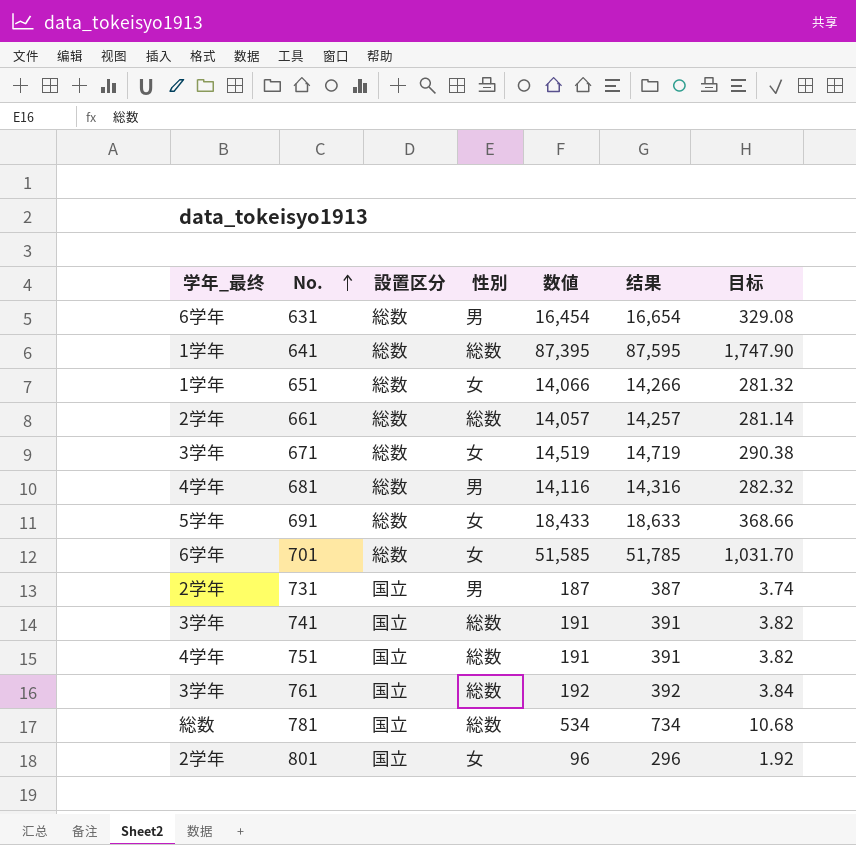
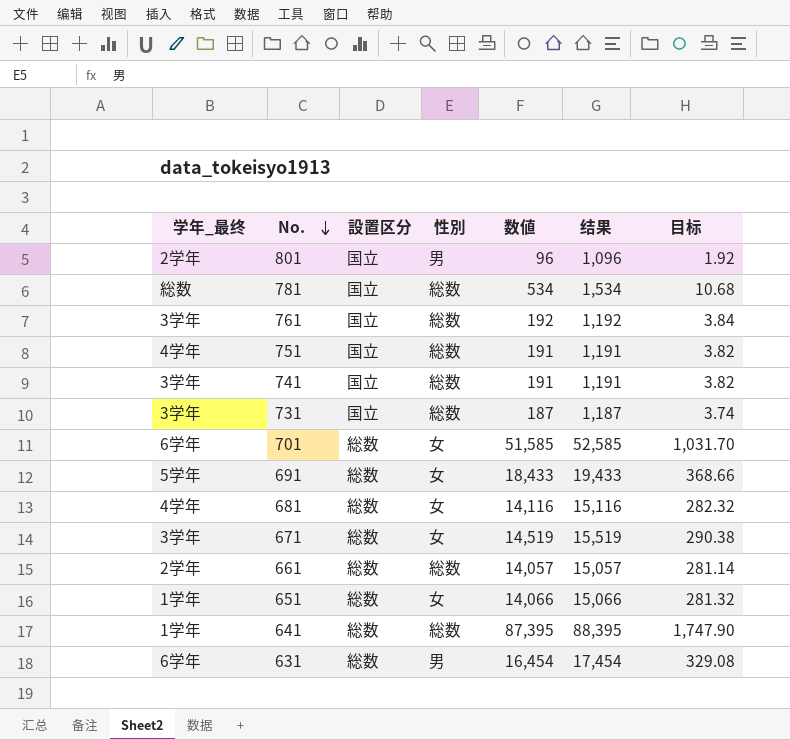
row order: No. ascending -> No. descending
column 结果 | formula: [数値] + 200 -> [数値] + 1000
801 | 性別: 女 -> 男
731 | 学年_最终: 2学年 -> 3学年
731 | 性別: 男 -> 総数
681 | 性別: 男 -> 女

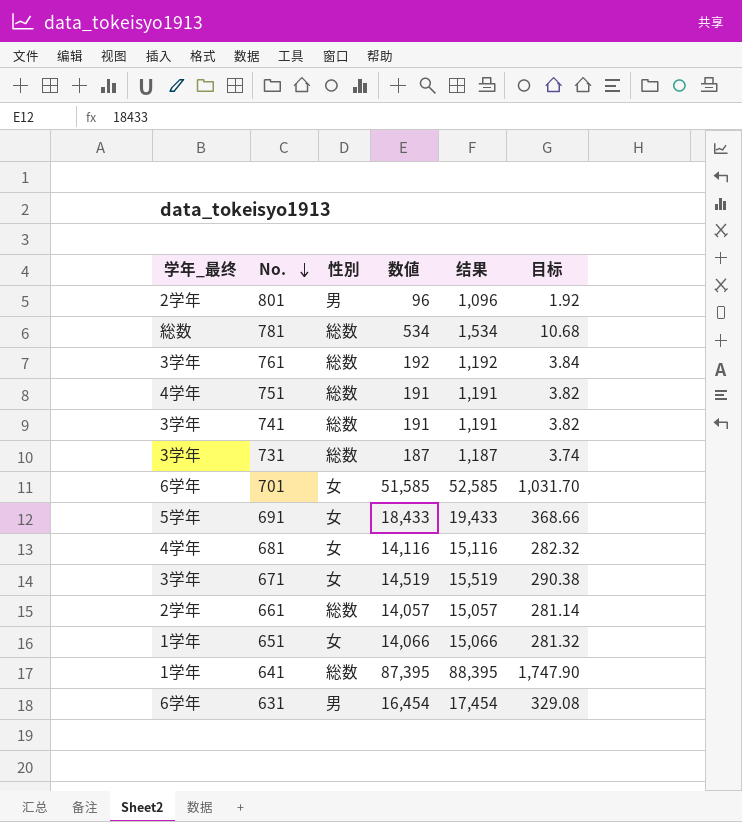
column 設置区分 | position: 3 -> none

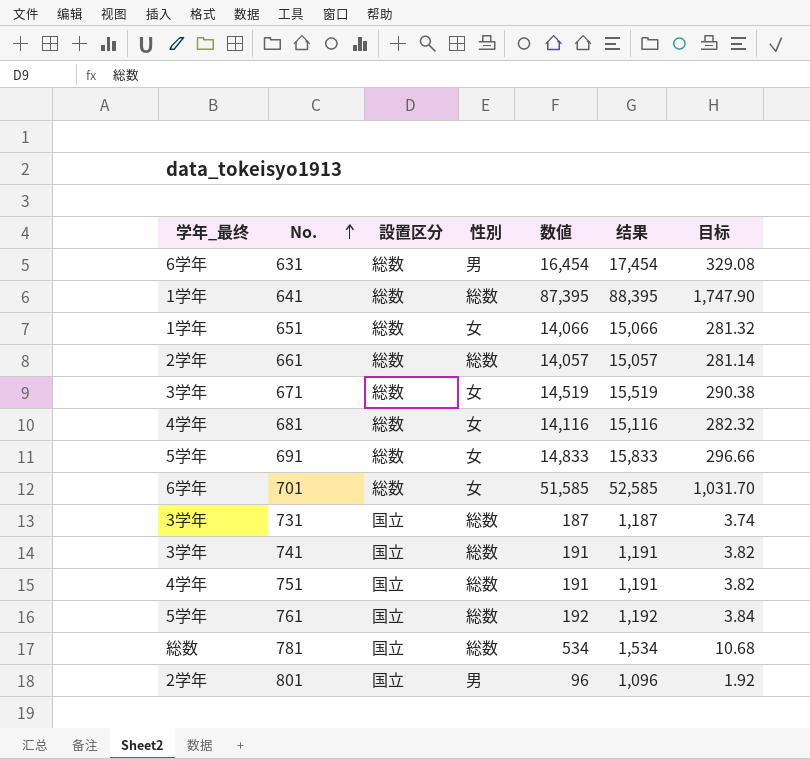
row order: No. descending -> No. ascending
column 設置区分 | position: none -> 3
691 | 数値: 18,433 -> 14,833
691 | 结果: 19,433 -> 15,833
691 | 目标: 368.66 -> 296.66
761 | 学年_最终: 3学年 -> 5学年

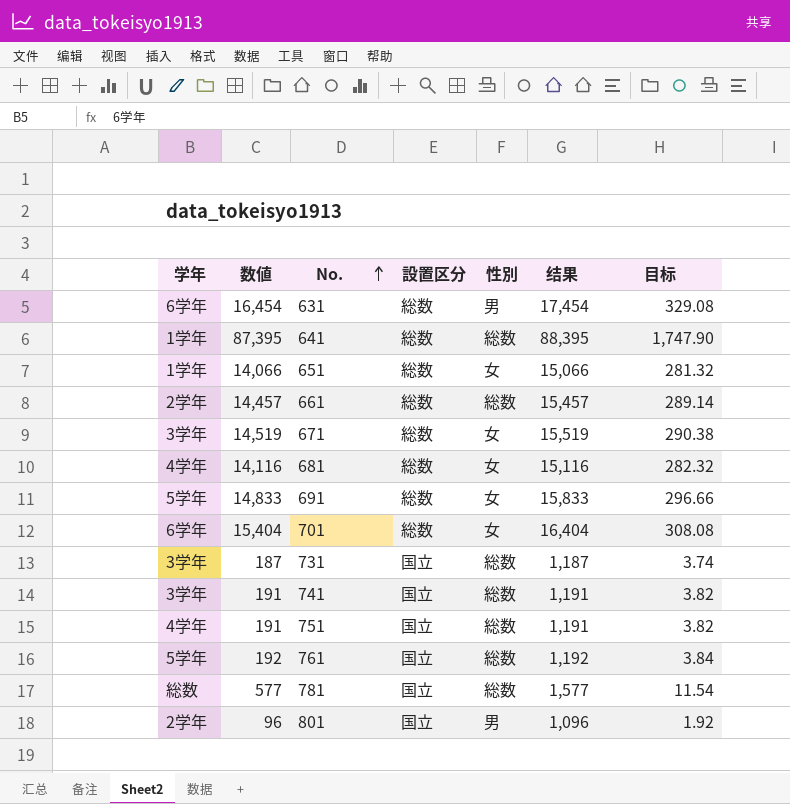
column name: 学年_最终 -> 学年
column 数値 | position: 5 -> 2
661 | 数値: 14,057 -> 14,457
661 | 结果: 15,057 -> 15,457
661 | 目标: 281.14 -> 289.14
701 | 数値: 51,585 -> 15,404
701 | 结果: 52,585 -> 16,404
701 | 目标: 1,031.70 -> 308.08
781 | 数値: 534 -> 577
781 | 结果: 1,534 -> 1,577
781 | 目标: 10.68 -> 11.54

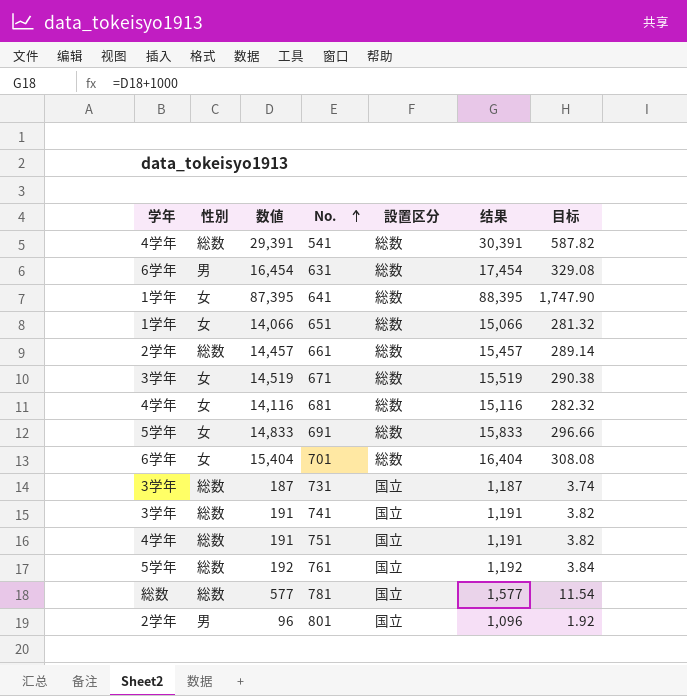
column 性別 | position: 5 -> 2
row 541: none -> 4学年 | 総数 | 29,391 | 総数 | 30,391 | 587.82
641 | 性別: 総数 -> 女

